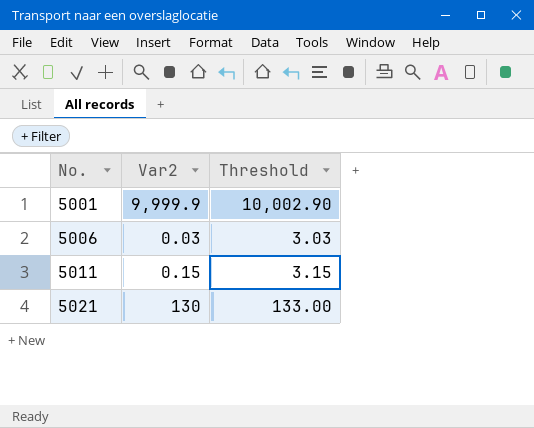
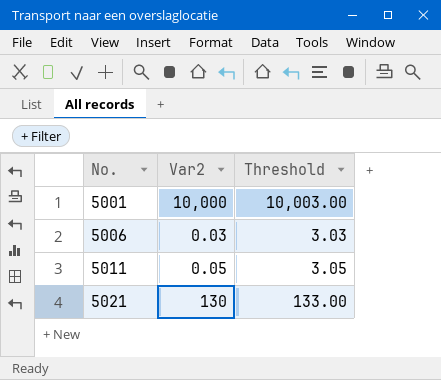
5001 | Var2: 9,999.9 -> 10,000
5001 | Threshold: 10,002.90 -> 10,003.00
5011 | Var2: 0.15 -> 0.05
5011 | Threshold: 3.15 -> 3.05

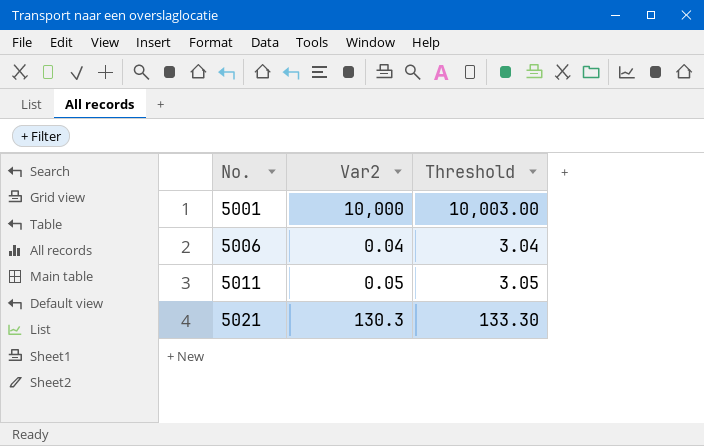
5006 | Var2: 0.03 -> 0.04
5006 | Threshold: 3.03 -> 3.04
5021 | Var2: 130 -> 130.3
5021 | Threshold: 133.00 -> 133.30

